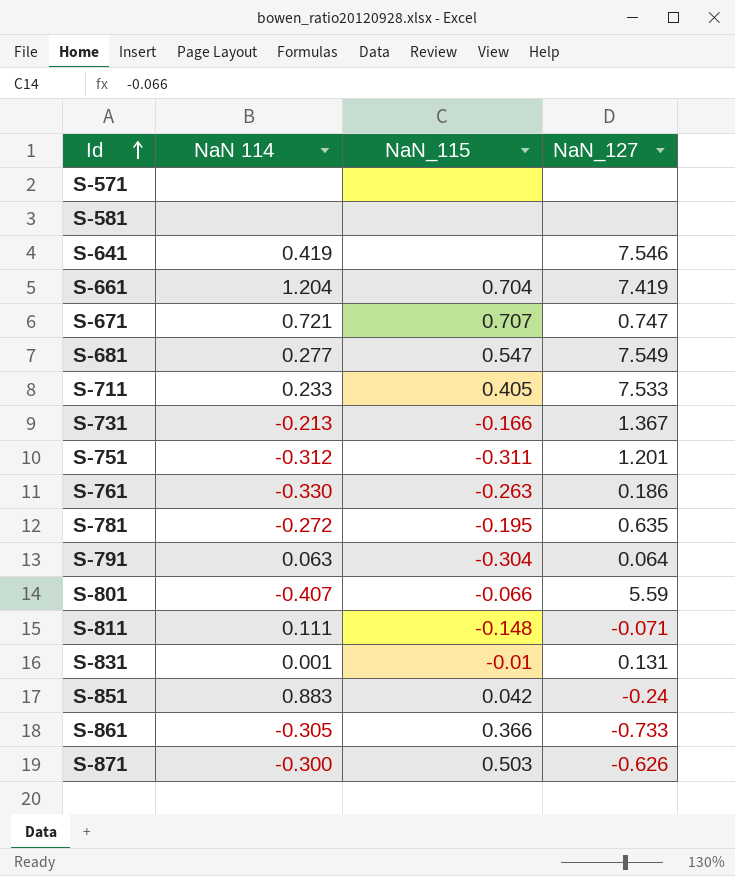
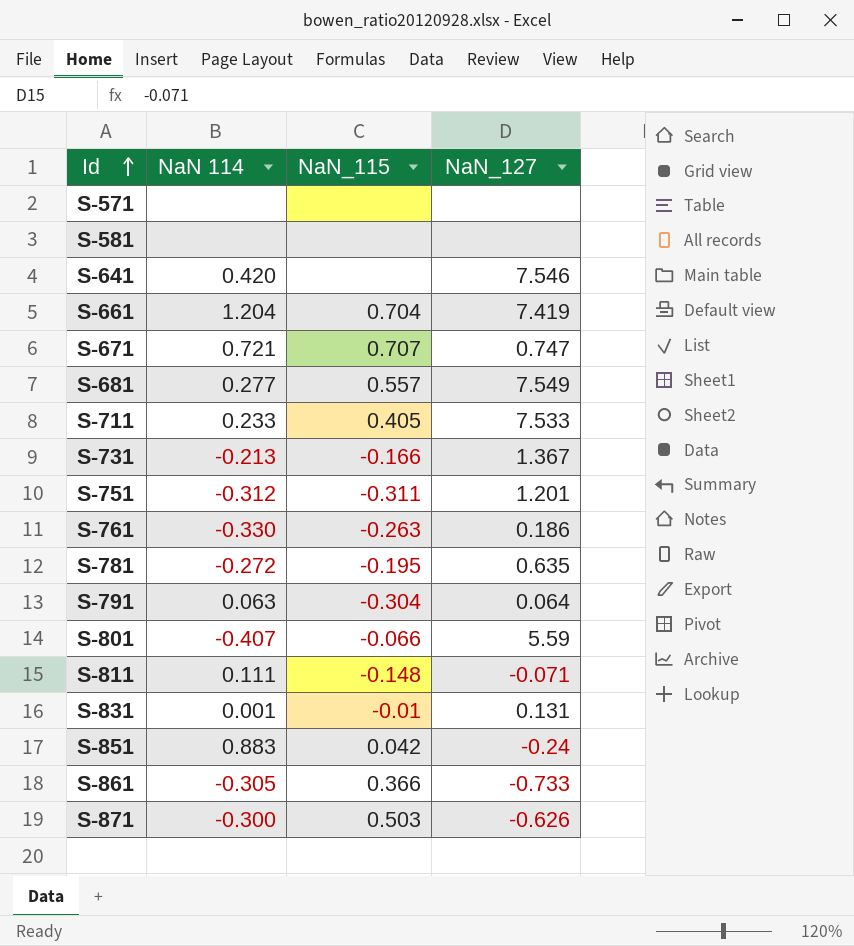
S-641 | NaN 114: 0.419 -> 0.420
S-681 | NaN_115: 0.547 -> 0.557

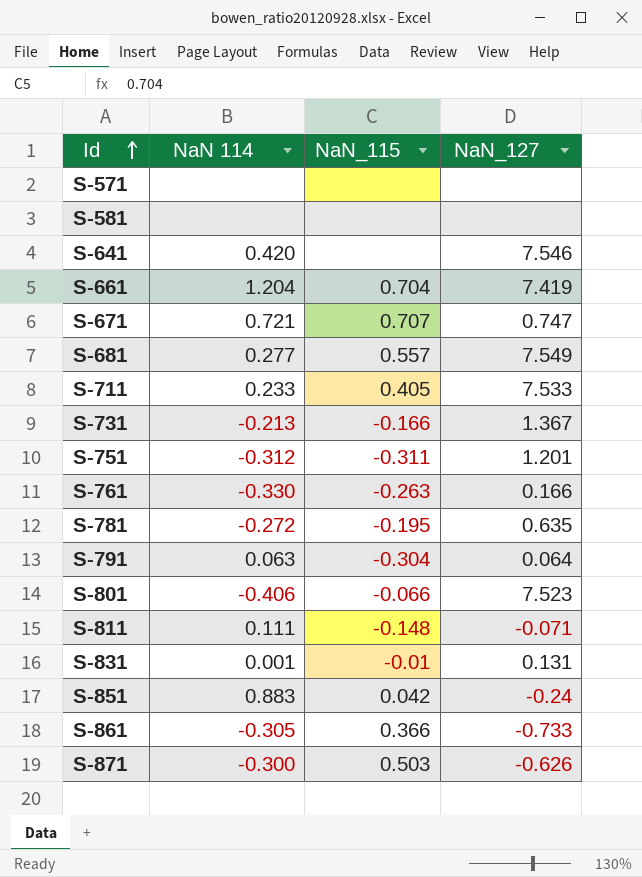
S-761 | NaN_127: 0.186 -> 0.166
S-801 | NaN 114: -0.407 -> -0.406
S-801 | NaN_127: 5.59 -> 7.523

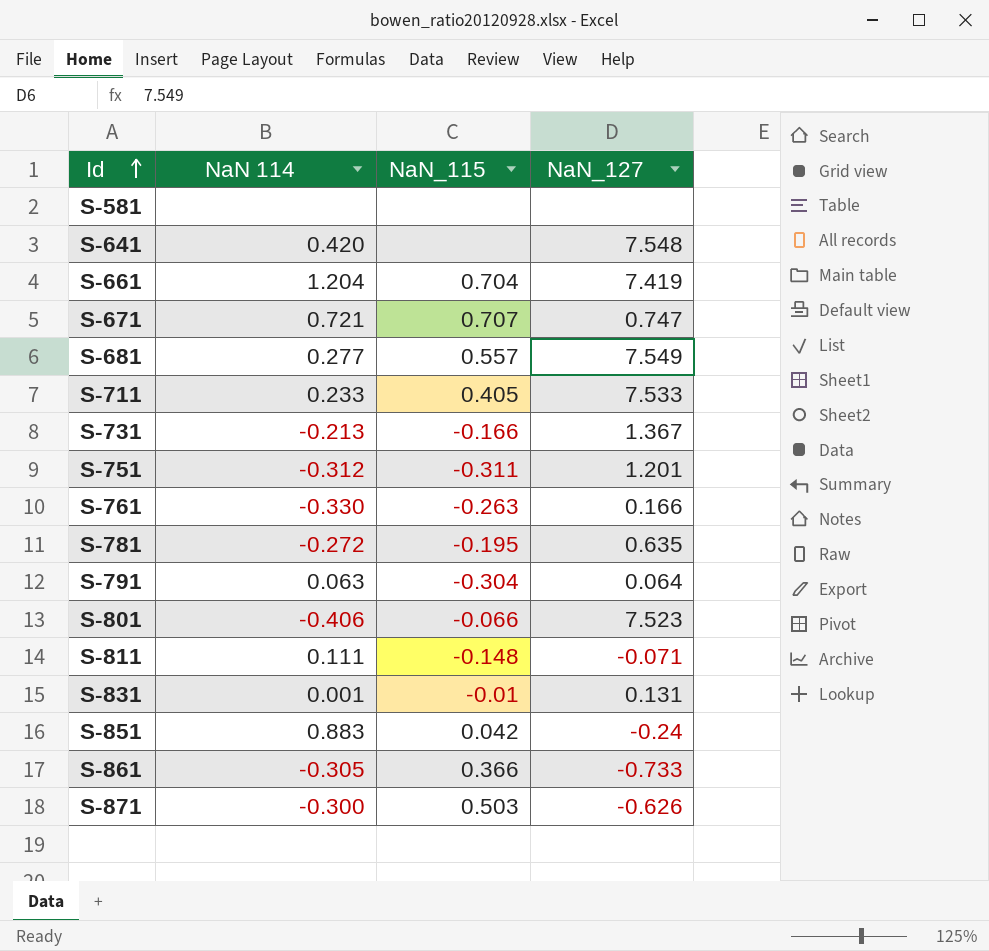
row S-571: none | none | none -> none
S-641 | NaN_127: 7.546 -> 7.548

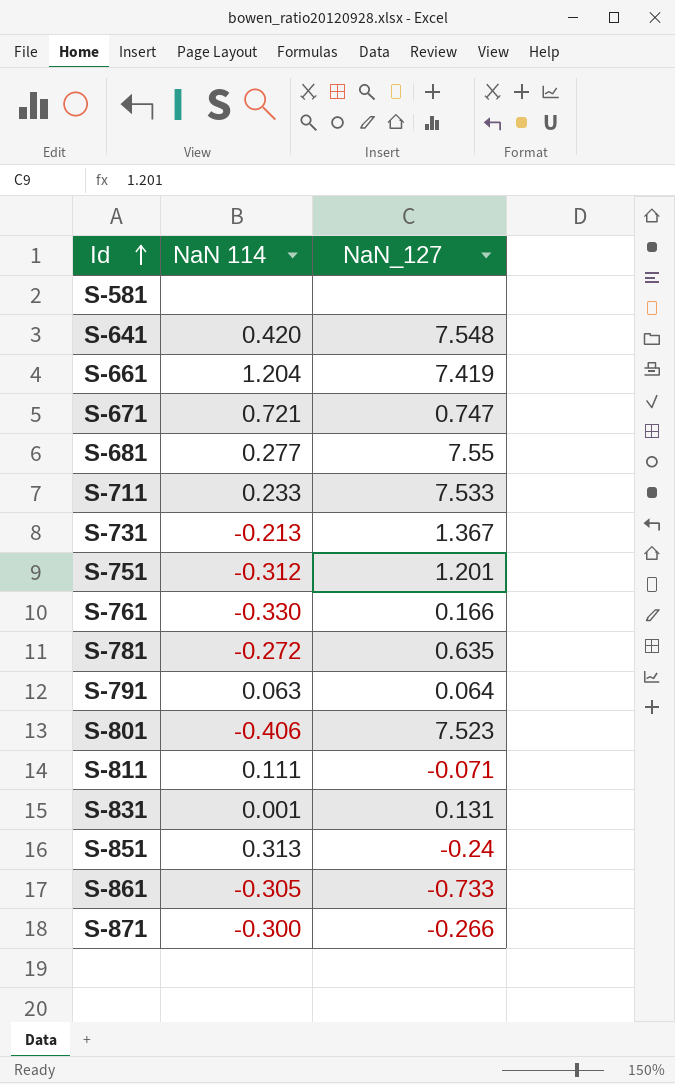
column NaN_115 | position: 3 -> none
S-681 | NaN_127: 7.549 -> 7.55
S-851 | NaN 114: 0.883 -> 0.313
S-871 | NaN_127: -0.626 -> -0.266

